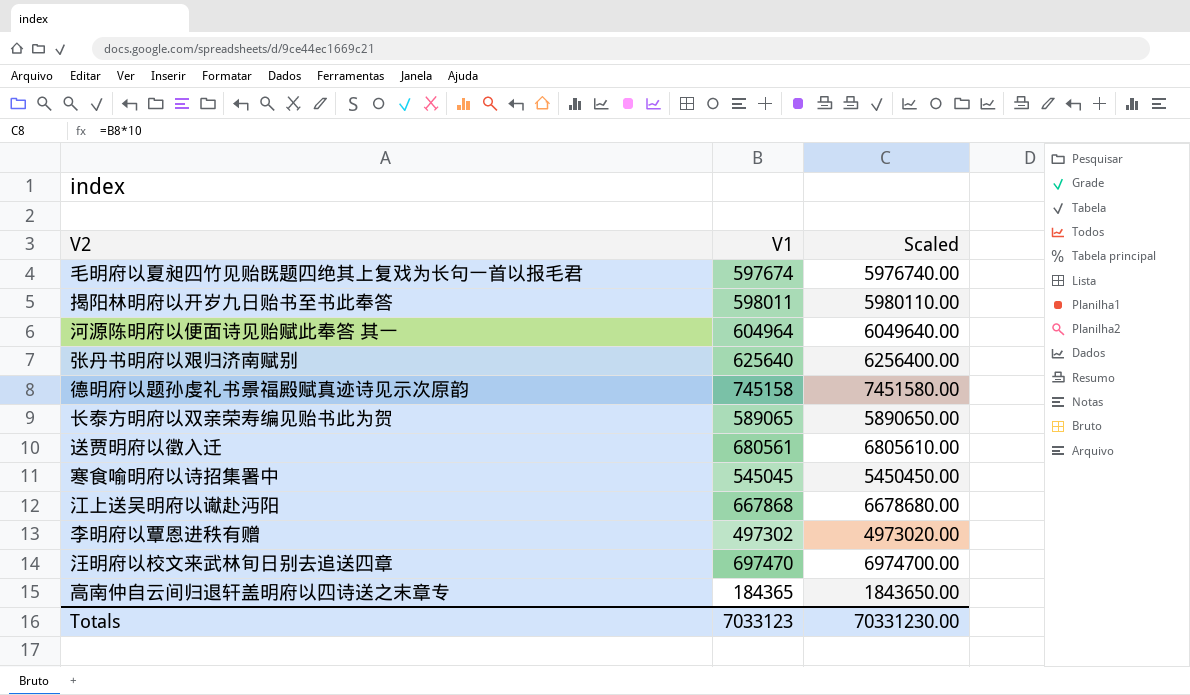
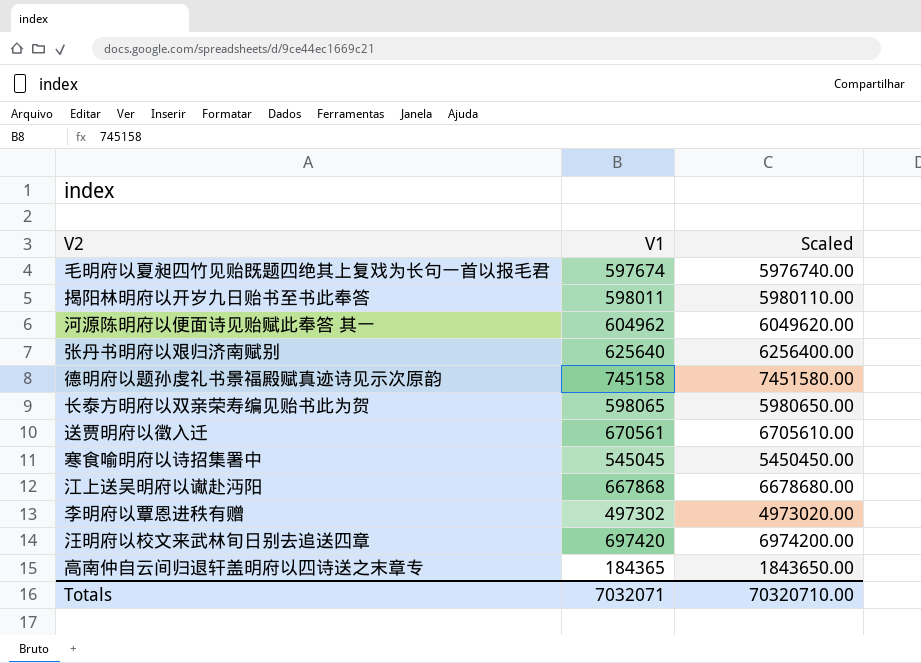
河源陈明府以便面诗见贻赋此奉答 其一 | V1: 604964 -> 604962
河源陈明府以便面诗见贻赋此奉答 其一 | Scaled: 6049640.00 -> 6049620.00
长泰方明府以双亲荣寿编见贻书此为贺 | V1: 589065 -> 598065
长泰方明府以双亲荣寿编见贻书此为贺 | Scaled: 5890650.00 -> 5980650.00
送贾明府以徵入迁 | V1: 680561 -> 670561
送贾明府以徵入迁 | Scaled: 6805610.00 -> 6705610.00
汪明府以校文来武林旬日别去追送四章 | V1: 697470 -> 697420
汪明府以校文来武林旬日别去追送四章 | Scaled: 6974700.00 -> 6974200.00
Totals | V1: 7033123 -> 7032071
Totals | Scaled: 70331230.00 -> 70320710.00

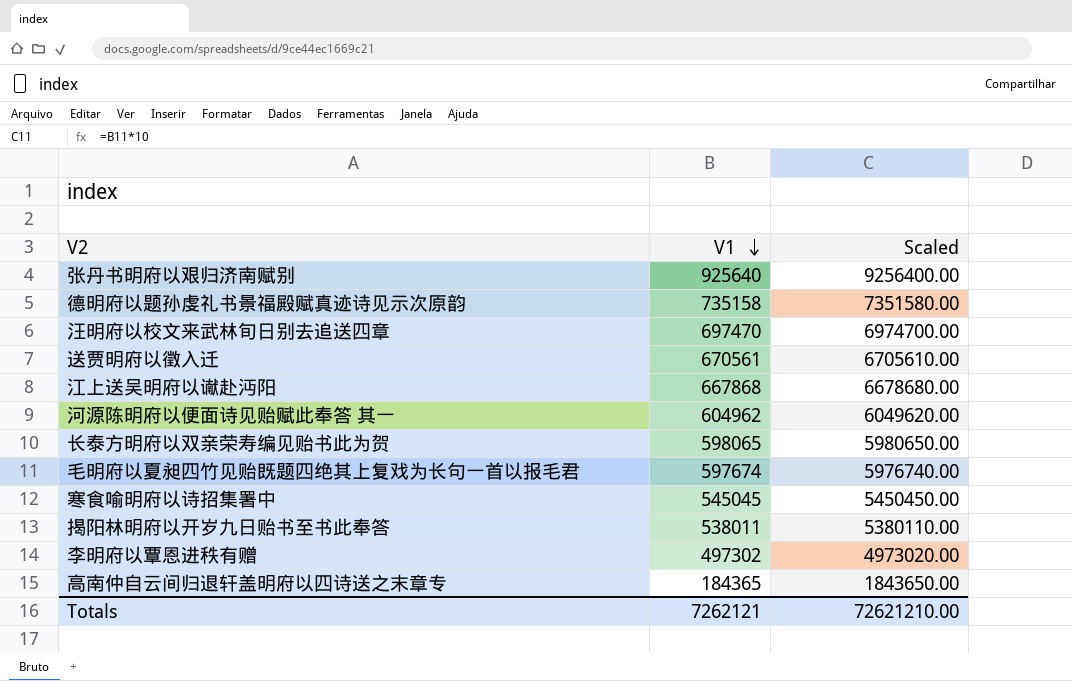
row order: none -> V1 descending
张丹书明府以艰归济南赋别 | V1: 625640 -> 925640
张丹书明府以艰归济南赋别 | Scaled: 6256400.00 -> 9256400.00
德明府以题孙虔礼书景福殿赋真迹诗见示次原韵 | V1: 745158 -> 735158
德明府以题孙虔礼书景福殿赋真迹诗见示次原韵 | Scaled: 7451580.00 -> 7351580.00
汪明府以校文来武林旬日别去追送四章 | V1: 697420 -> 697470
汪明府以校文来武林旬日别去追送四章 | Scaled: 6974200.00 -> 6974700.00
揭阳林明府以开岁九日贻书至书此奉答 | V1: 598011 -> 538011
揭阳林明府以开岁九日贻书至书此奉答 | Scaled: 5980110.00 -> 5380110.00
Totals | V1: 7032071 -> 7262121
Totals | Scaled: 70320710.00 -> 72621210.00

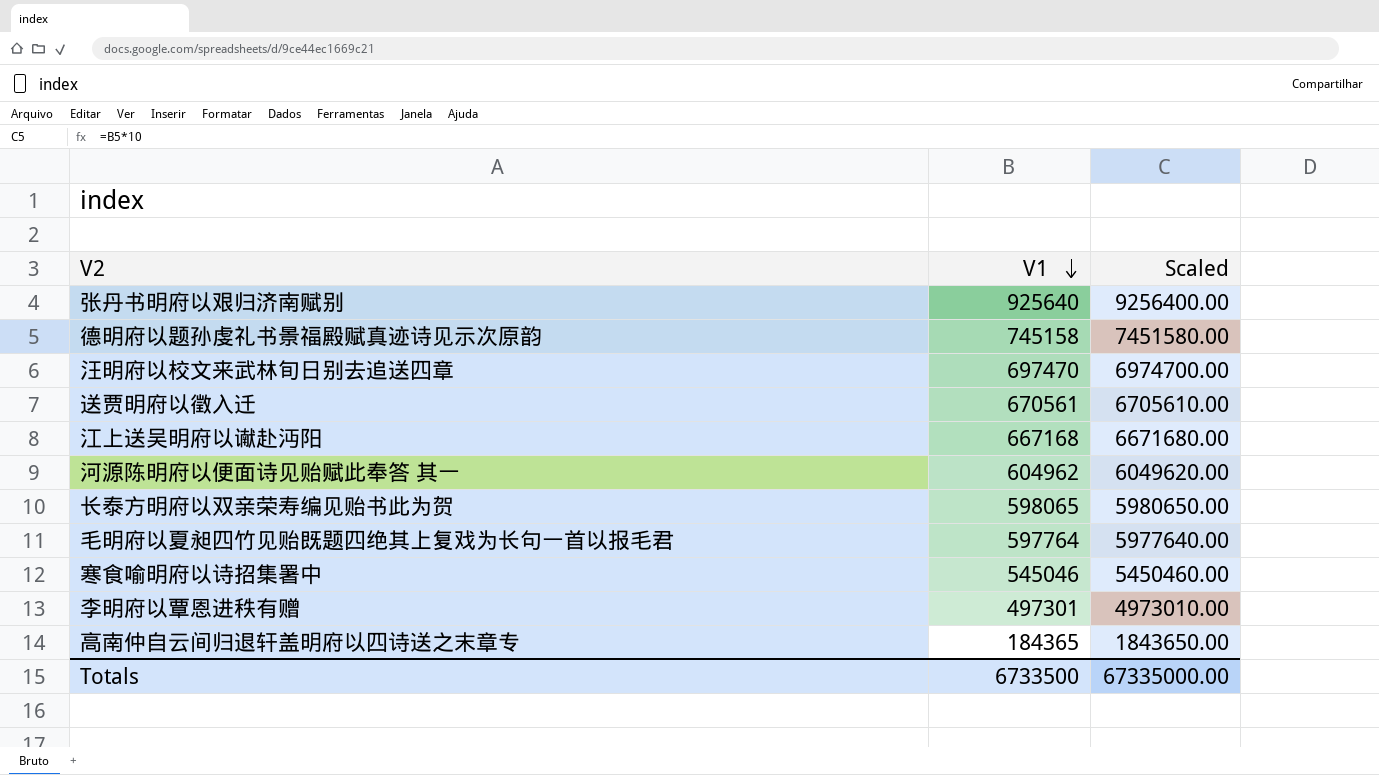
row 揭阳林明府以开岁九日贻书至书此奉答: 538011 | 5380110.00 -> none
德明府以题孙虔礼书景福殿赋真迹诗见示次原韵 | V1: 735158 -> 745158
德明府以题孙虔礼书景福殿赋真迹诗见示次原韵 | Scaled: 7351580.00 -> 7451580.00
江上送吴明府以谳赴沔阳 | V1: 667868 -> 667168
江上送吴明府以谳赴沔阳 | Scaled: 6678680.00 -> 6671680.00
毛明府以夏昶四竹见贻既题四绝其上复戏为长句一首以报毛君 | V1: 597674 -> 597764
毛明府以夏昶四竹见贻既题四绝其上复戏为长句一首以报毛君 | Scaled: 5976740.00 -> 5977640.00
寒食喻明府以诗招集署中 | V1: 545045 -> 545046
寒食喻明府以诗招集署中 | Scaled: 5450450.00 -> 5450460.00
李明府以覃恩进秩有赠 | V1: 497302 -> 497301
李明府以覃恩进秩有赠 | Scaled: 4973020.00 -> 4973010.00
Totals | V1: 7262121 -> 6733500
Totals | Scaled: 72621210.00 -> 67335000.00

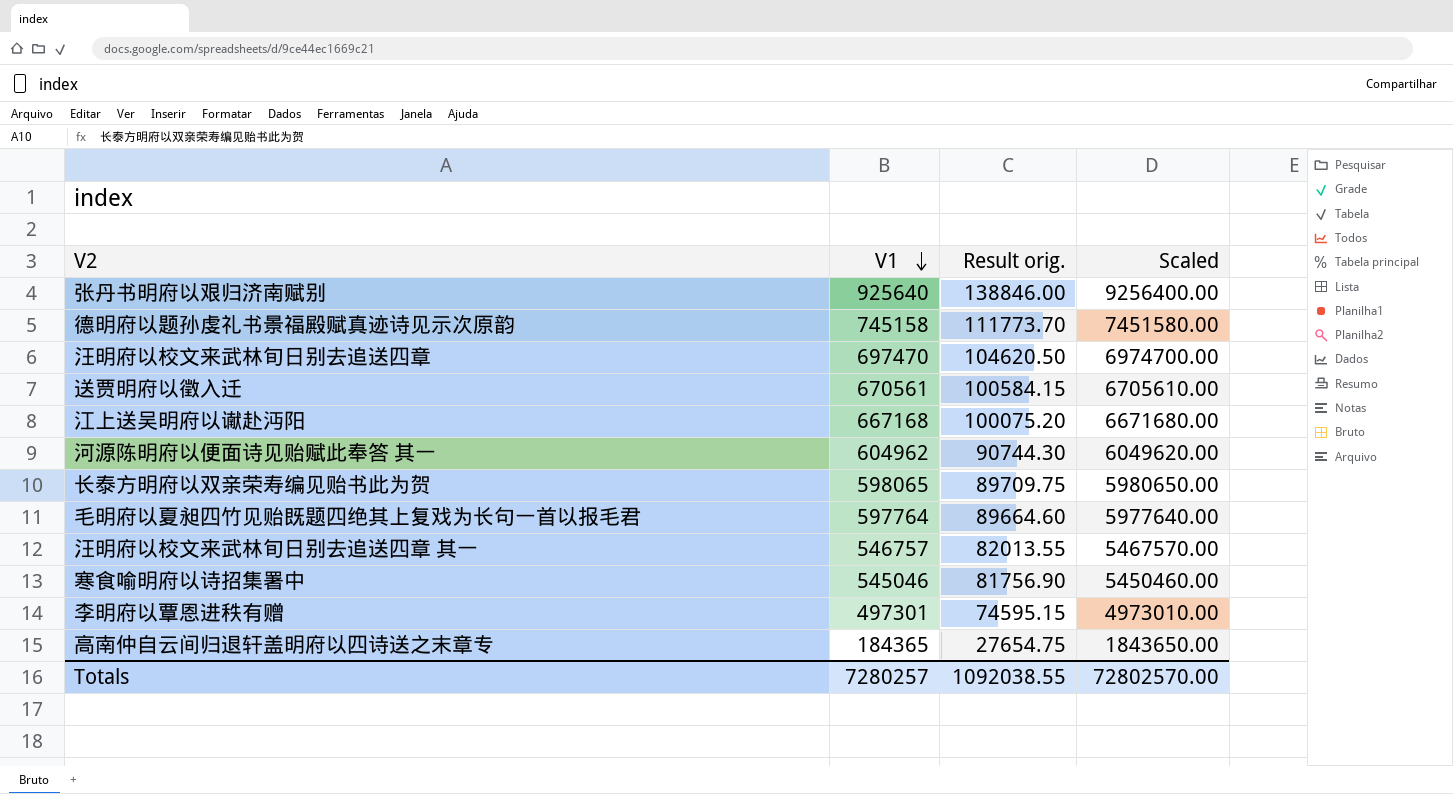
column Result orig. | formula: none -> [V1] * 0.15
row 汪明府以校文来武林旬日别去追送四章 其一: none -> 546757 | 82013.55 | 5467570.00
Totals | V1: 6733500 -> 7280257
Totals | Scaled: 67335000.00 -> 72802570.00

